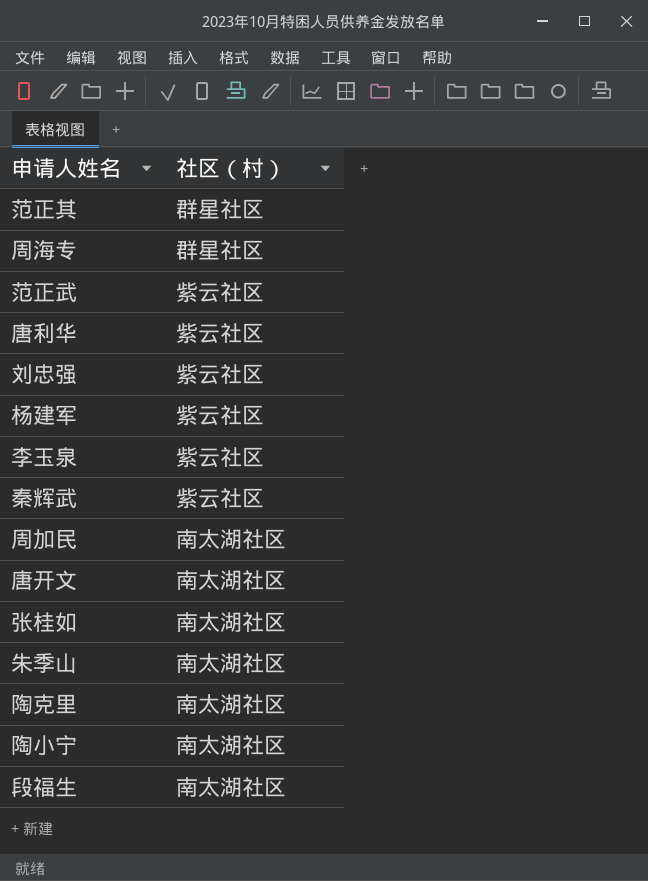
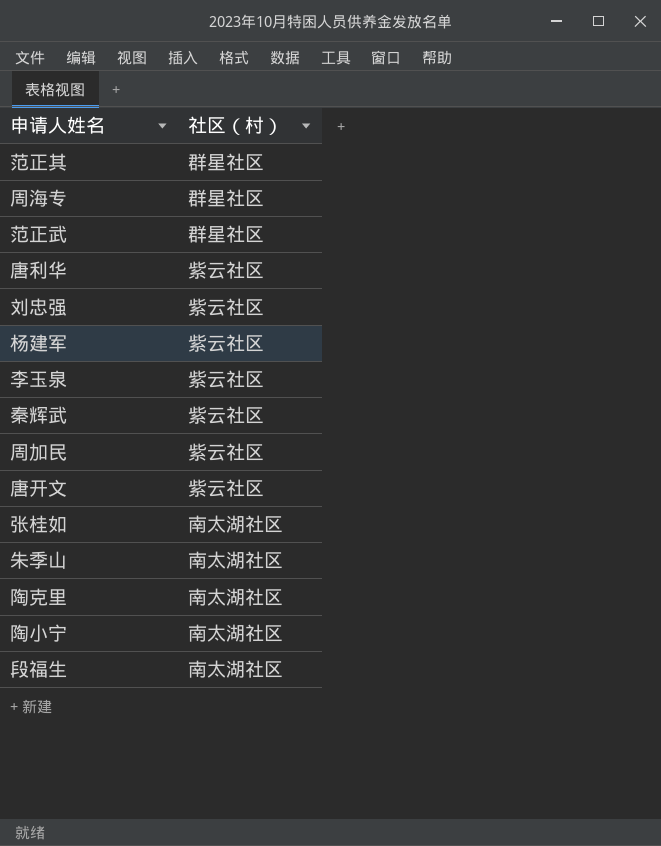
范正武 | 社区（村）: 紫云社区 -> 群星社区
周加民 | 社区（村）: 南太湖社区 -> 紫云社区
唐开文 | 社区（村）: 南太湖社区 -> 紫云社区

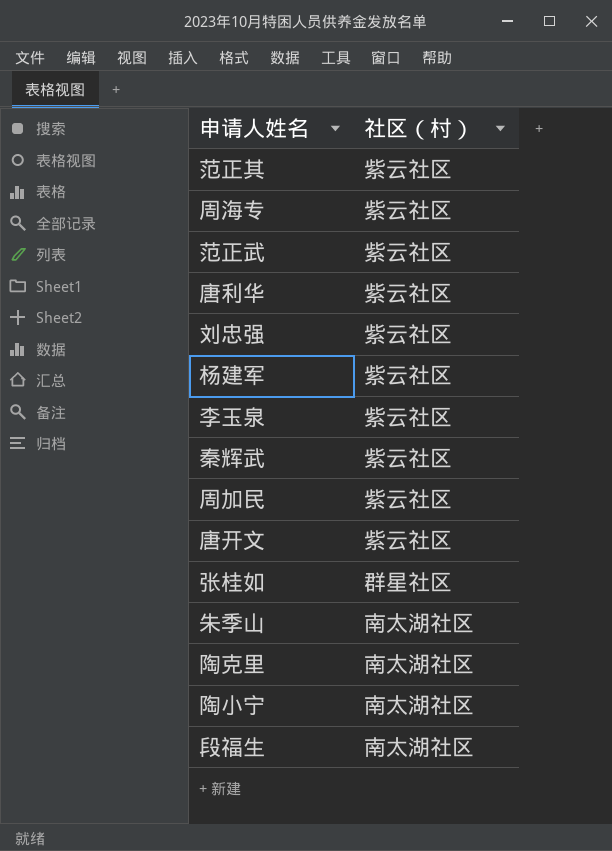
范正其 | 社区（村）: 群星社区 -> 紫云社区
周海专 | 社区（村）: 群星社区 -> 紫云社区
范正武 | 社区（村）: 群星社区 -> 紫云社区
张桂如 | 社区（村）: 南太湖社区 -> 群星社区

